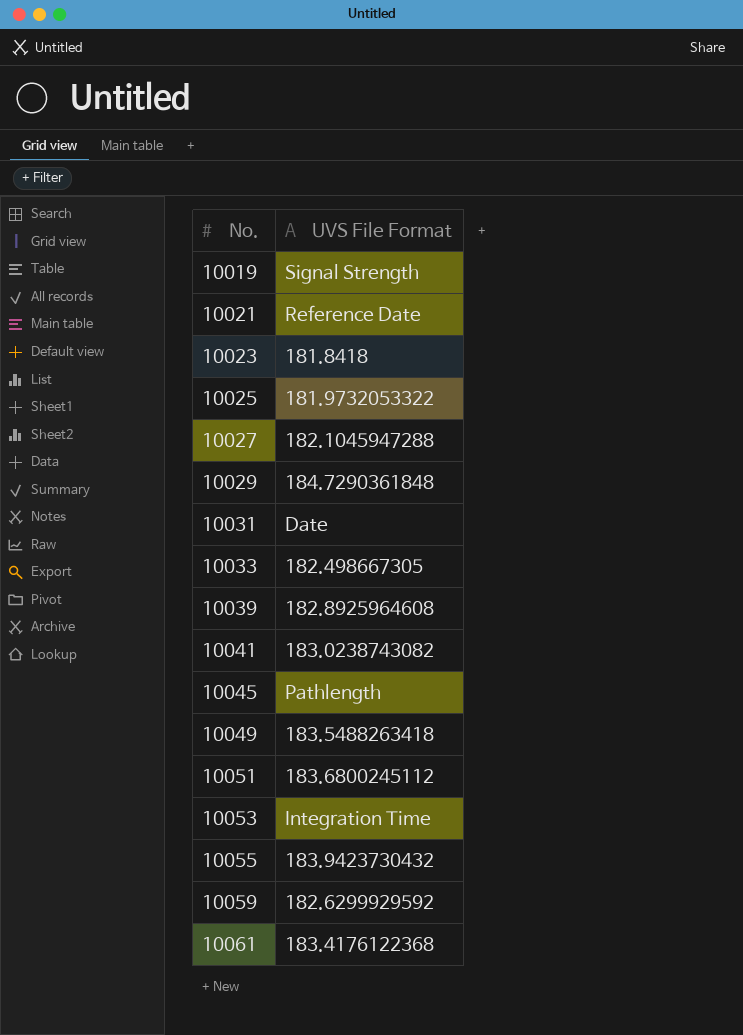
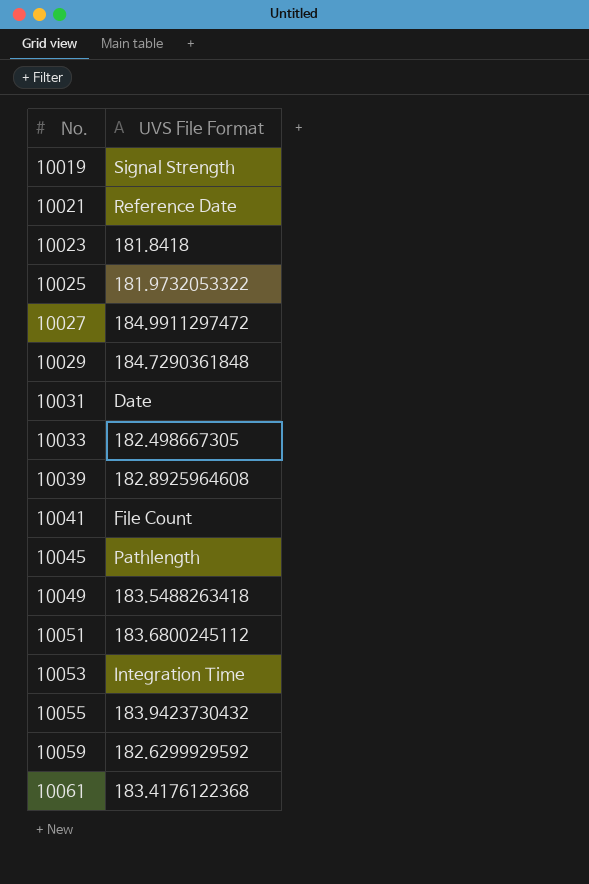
10027 | UVS File Format: 182.1045947288 -> 184.9911297472
10041 | UVS File Format: 183.0238743082 -> File Count

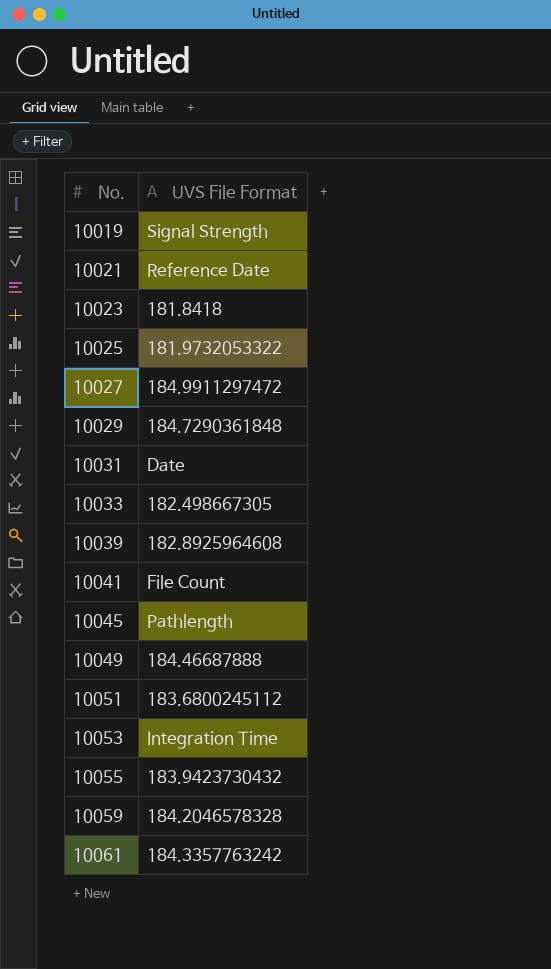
10049 | UVS File Format: 183.5488263418 -> 184.46687888
10059 | UVS File Format: 182.6299929592 -> 184.2046578328
10061 | UVS File Format: 183.4176122368 -> 184.3357763242

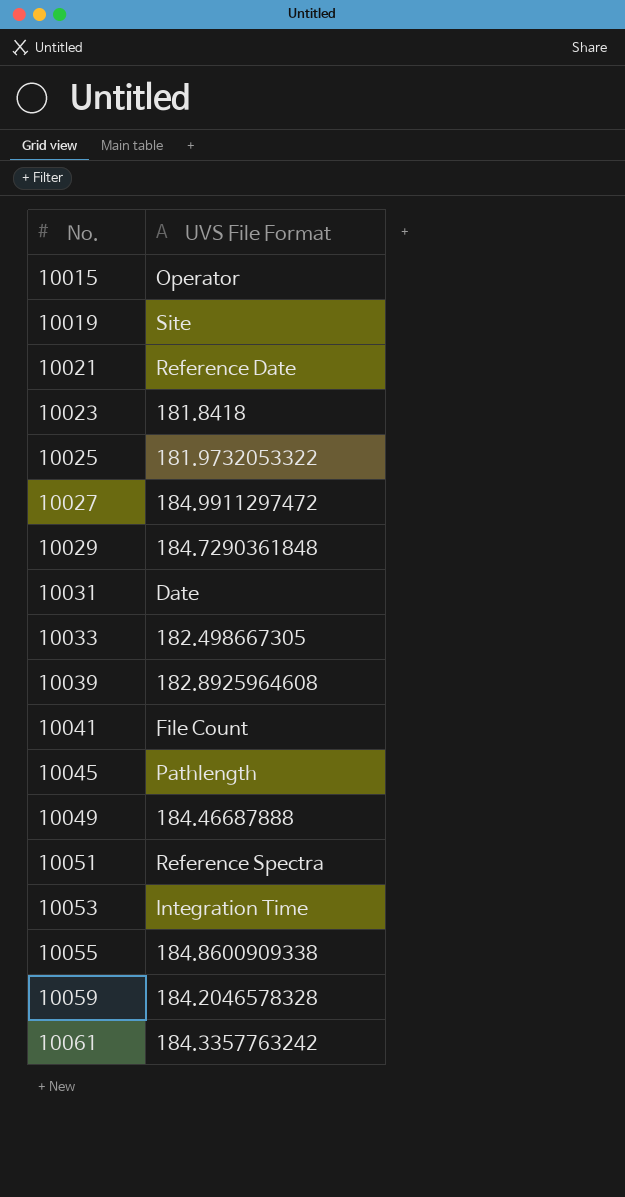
row 10015: none -> Operator
10019 | UVS File Format: Signal Strength -> Site
10051 | UVS File Format: 183.6800245112 -> Reference Spectra
10055 | UVS File Format: 183.9423730432 -> 184.8600909338

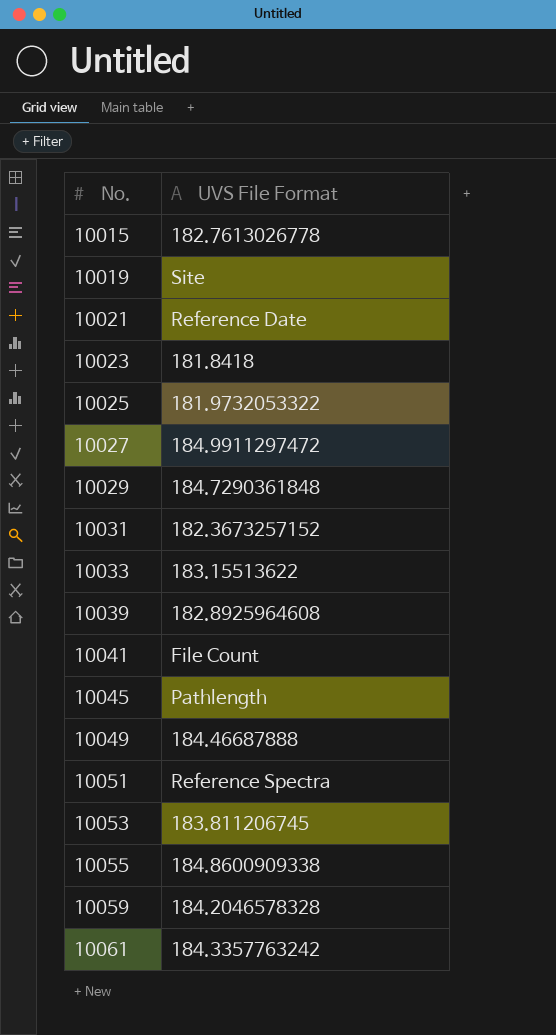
10015 | UVS File Format: Operator -> 182.7613026778
10031 | UVS File Format: Date -> 182.3673257152
10033 | UVS File Format: 182.498667305 -> 183.15513622
10053 | UVS File Format: Integration Time -> 183.811206745

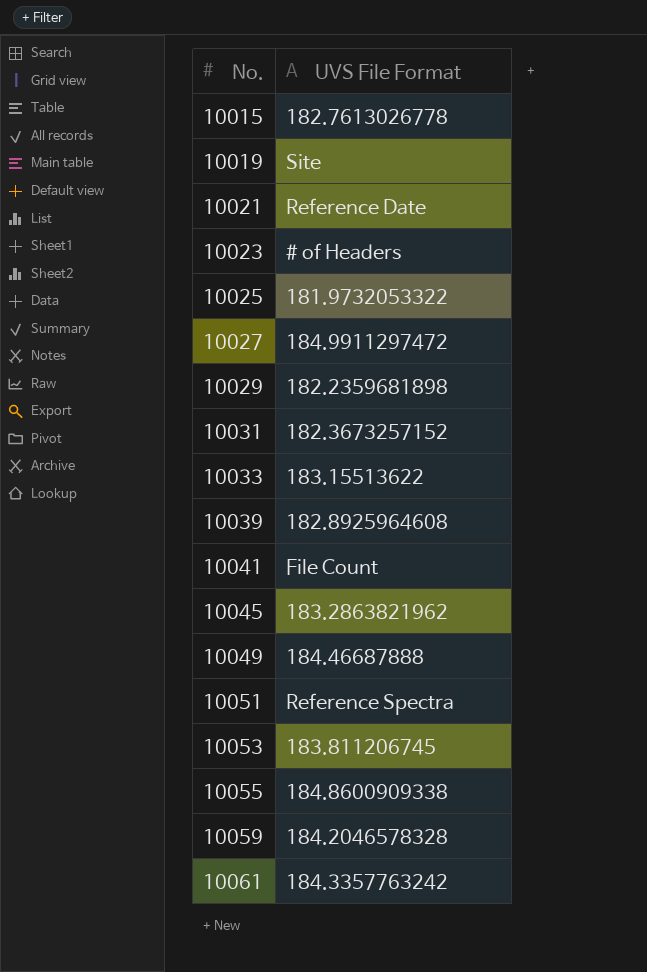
10023 | UVS File Format: 181.8418 -> # of Headers
10029 | UVS File Format: 184.7290361848 -> 182.2359681898
10045 | UVS File Format: Pathlength -> 183.2863821962

